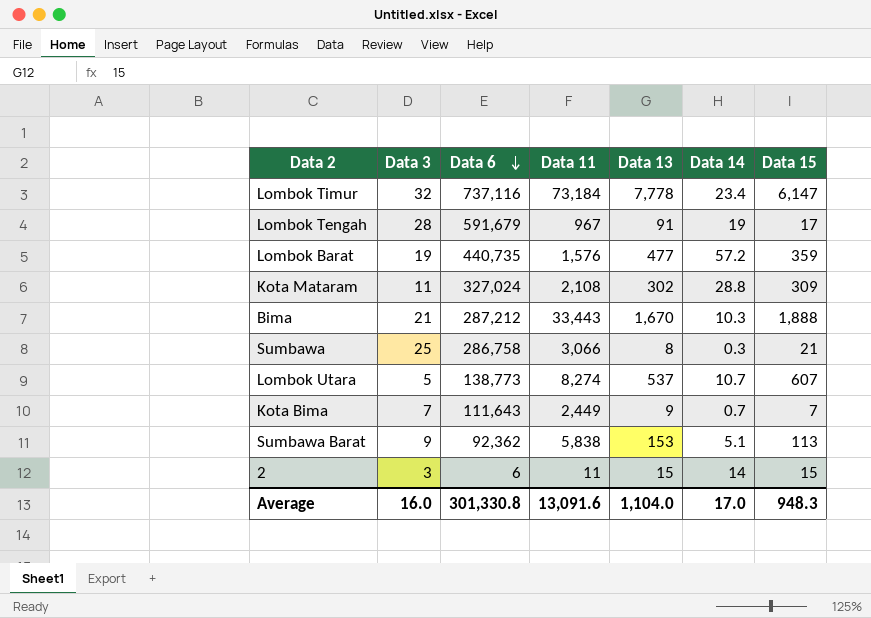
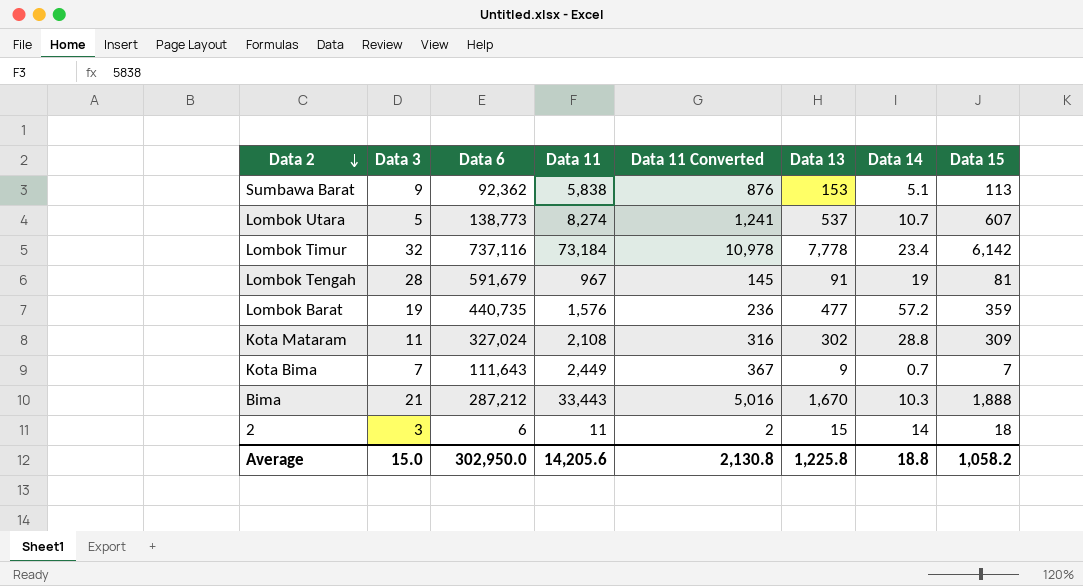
row order: Data 6 descending -> Data 2 descending
column Data 11 Converted | formula: none -> [Data 11] * 0.15
row Sumbawa: 25 | 286,758 | 3,066 | 8 | 0.3 | 21 -> none
Lombok Timur | Data 15: 6,147 -> 6,142
Lombok Tengah | Data 15: 17 -> 81
2 | Data 15: 15 -> 18
Average | Data 3: 16.0 -> 15.0
Average | Data 6: 301,330.8 -> 302,950.0
Average | Data 11: 13,091.6 -> 14,205.6
Average | Data 13: 1,104.0 -> 1,225.8
Average | Data 14: 17.0 -> 18.8
Average | Data 15: 948.3 -> 1,058.2

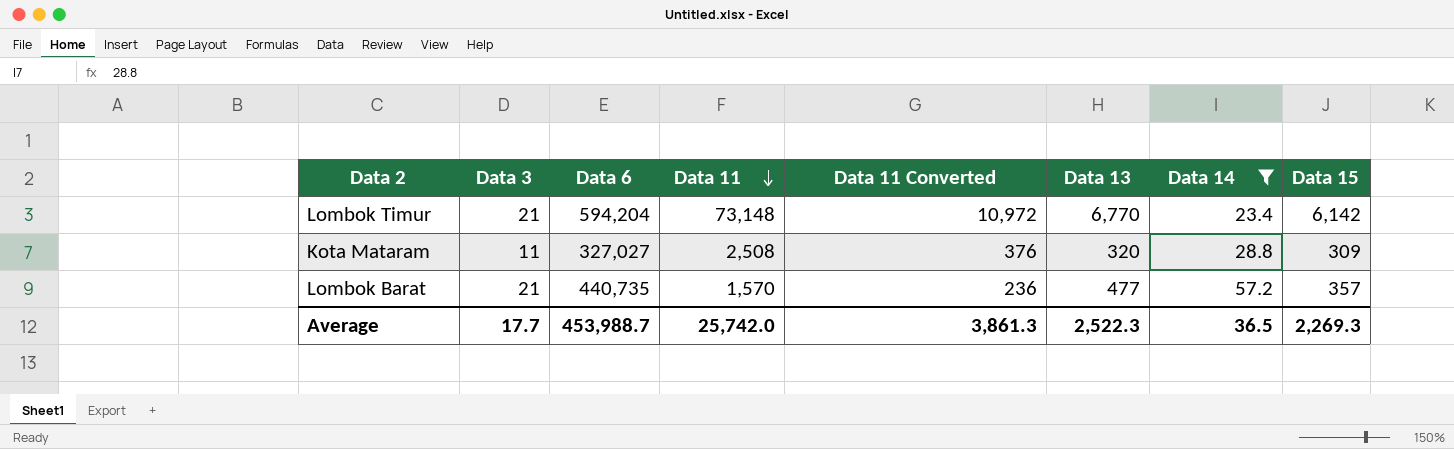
filter: none -> Data 14 >= 23.4
row order: Data 2 descending -> Data 11 descending
Lombok Timur | Data 3: 32 -> 21
Lombok Timur | Data 6: 737,116 -> 594,204
Lombok Timur | Data 11: 73,184 -> 73,148
Lombok Timur | Data 11 Converted: 10,978 -> 10,972
Lombok Timur | Data 13: 7,778 -> 6,770
Kota Mataram | Data 6: 327,024 -> 327,027
Kota Mataram | Data 11: 2,108 -> 2,508
Kota Mataram | Data 11 Converted: 316 -> 376
Kota Mataram | Data 13: 302 -> 320
Lombok Barat | Data 3: 19 -> 21
Lombok Barat | Data 11: 1,576 -> 1,570
Lombok Barat | Data 15: 359 -> 357
Average | Data 3: 15.0 -> 17.7
Average | Data 6: 302,950.0 -> 453,988.7
Average | Data 11: 14,205.6 -> 25,742.0
Average | Data 11 Converted: 2,130.8 -> 3,861.3
Average | Data 13: 1,225.8 -> 2,522.3
Average | Data 14: 18.8 -> 36.5
Average | Data 15: 1,058.2 -> 2,269.3

